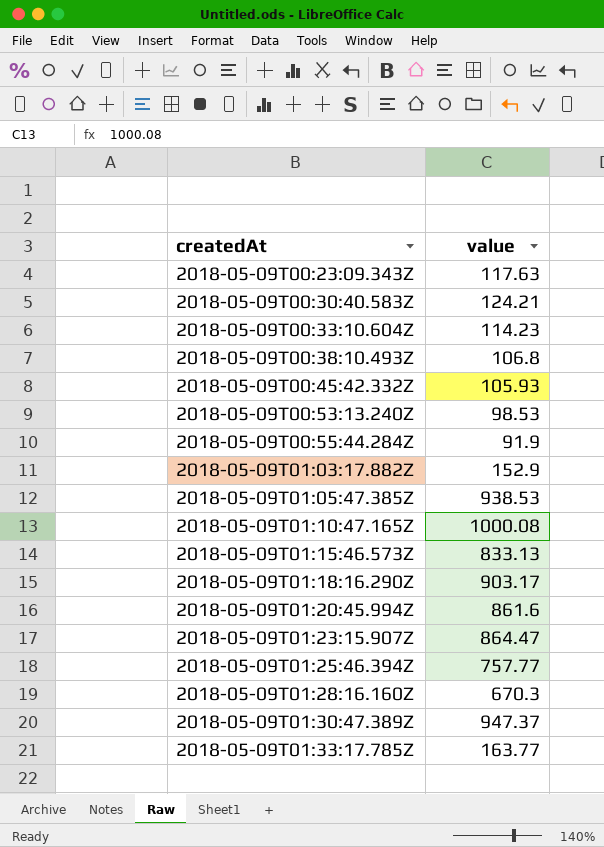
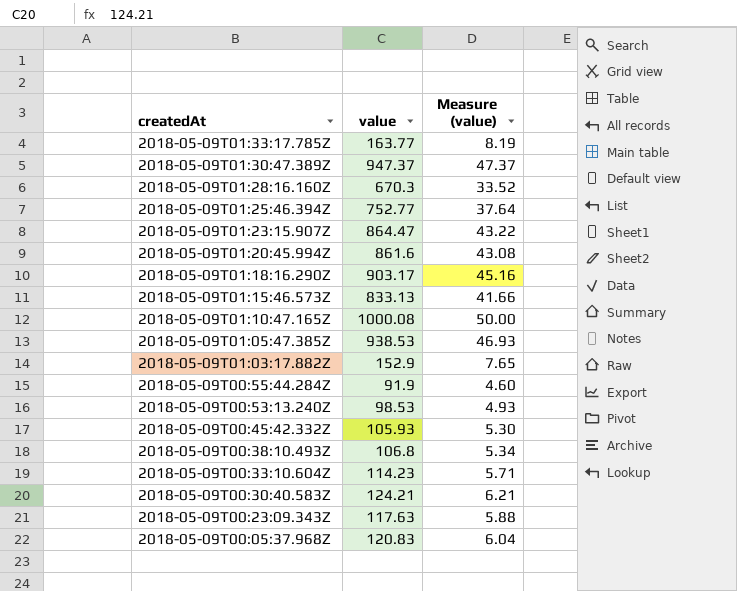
row order: createdAt ascending -> createdAt descending
column Measure (value) | formula: none -> [value] * 0.05
2018-05-09T01:25:46.394Z | value: 757.77 -> 752.77
row 2018-05-09T00:05:37.968Z: none -> 120.83 | 6.04

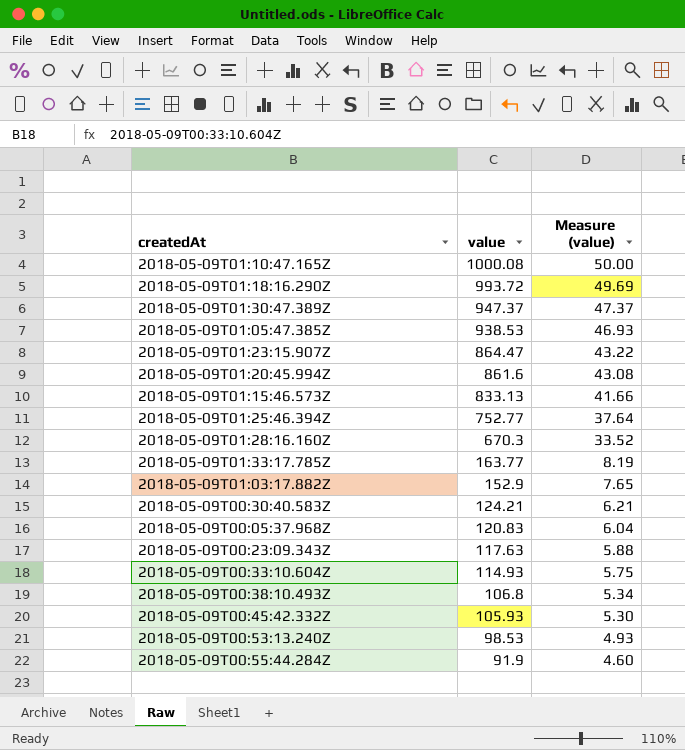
row order: createdAt descending -> value descending
2018-05-09T01:18:16.290Z | value: 903.17 -> 993.72
2018-05-09T01:18:16.290Z | Measure (value): 45.16 -> 49.69
2018-05-09T00:33:10.604Z | value: 114.23 -> 114.93
2018-05-09T00:33:10.604Z | Measure (value): 5.71 -> 5.75

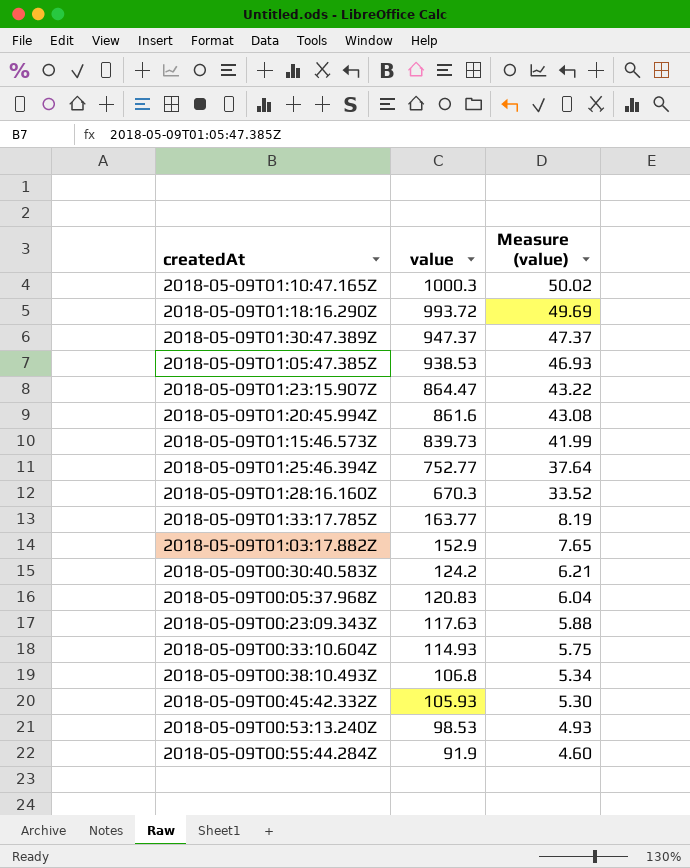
2018-05-09T01:10:47.165Z | value: 1000.08 -> 1000.3
2018-05-09T01:10:47.165Z | Measure (value): 50.00 -> 50.02
2018-05-09T01:15:46.573Z | value: 833.13 -> 839.73
2018-05-09T01:15:46.573Z | Measure (value): 41.66 -> 41.99
2018-05-09T00:30:40.583Z | value: 124.21 -> 124.2

